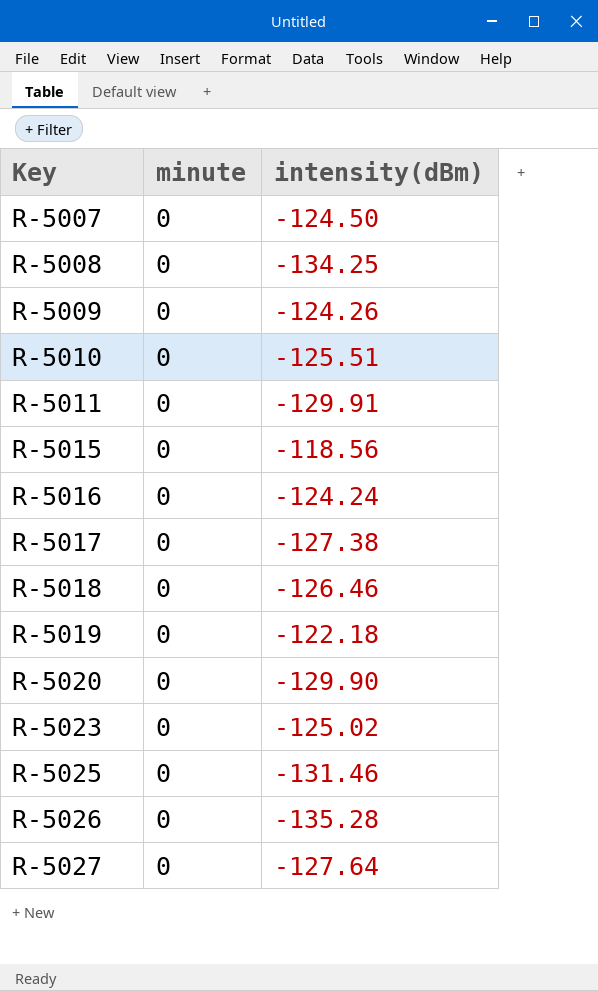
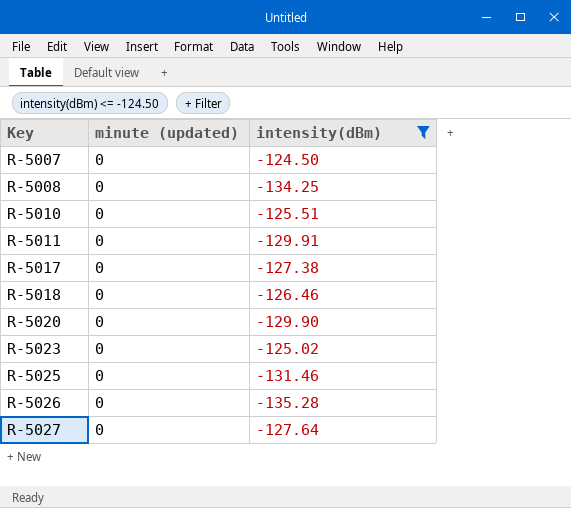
filter: none -> intensity(dBm) <= -124.50
column name: minute -> minute (updated)

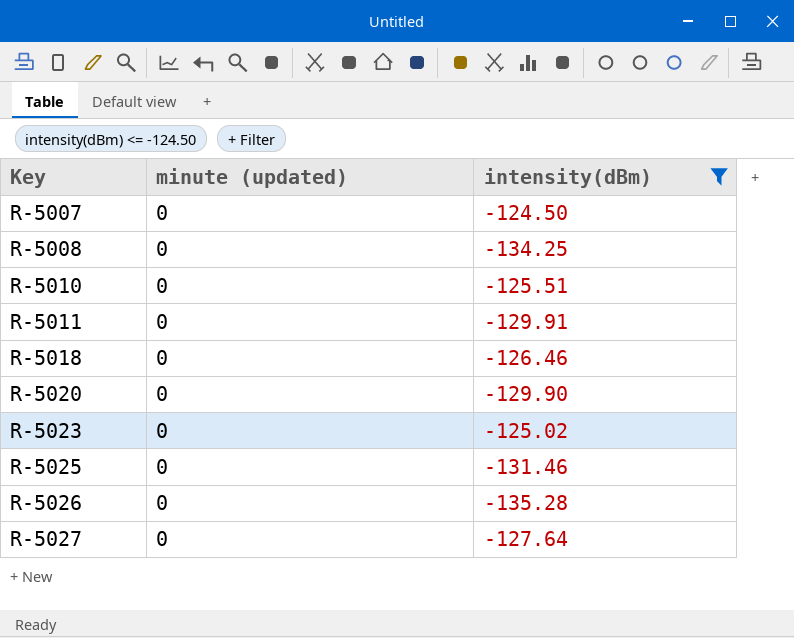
row R-5017: 0 | -127.38 -> none

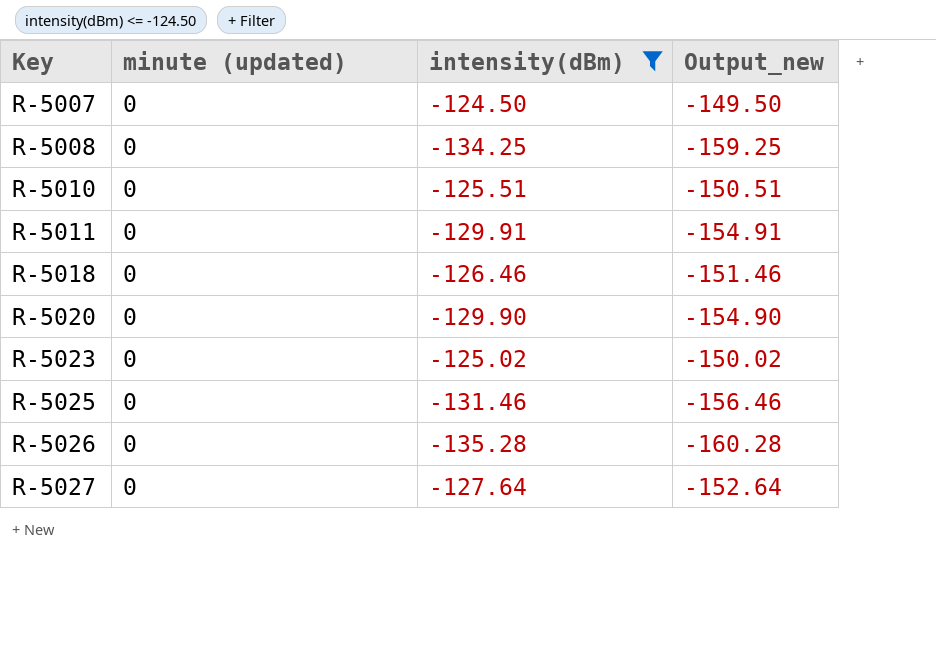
column Output_new | formula: none -> [intensity(dBm)] - 25

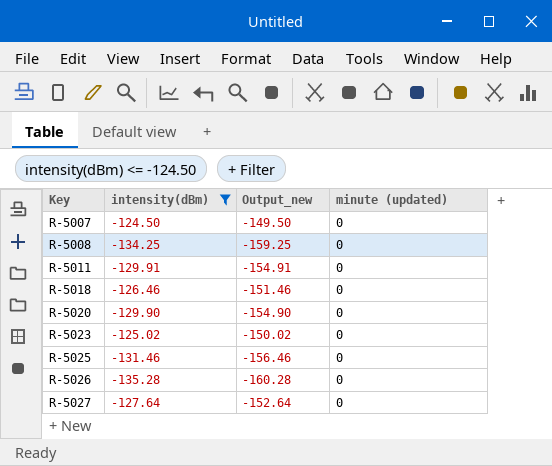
column minute (updated) | position: 2 -> 4
row R-5010: 0 | -125.51 | -150.51 -> none

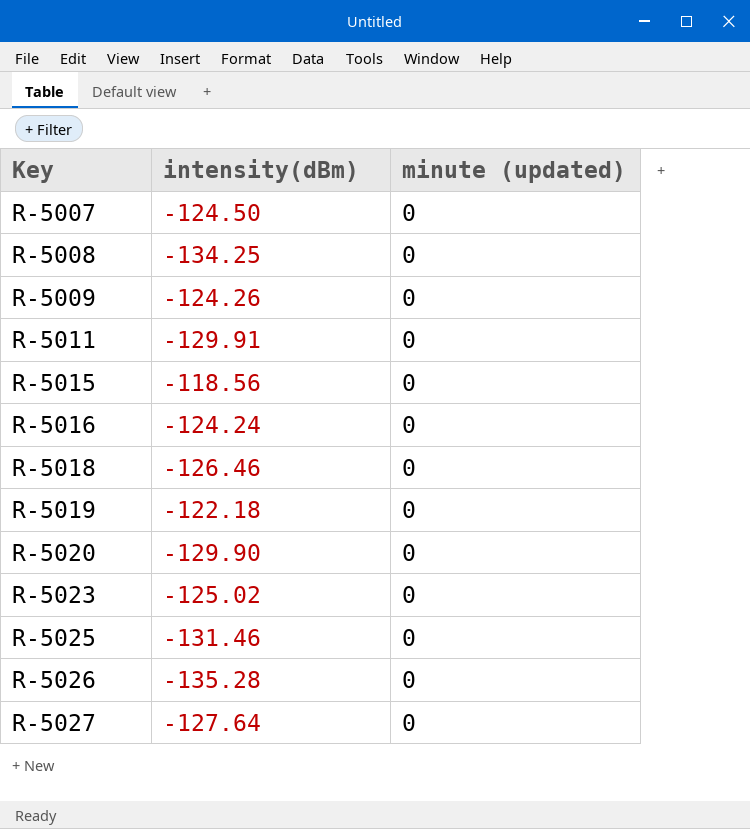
filter: intensity(dBm) <= -124.50 -> none
column Output_new | formula: [intensity(dBm)] - 25 -> none

